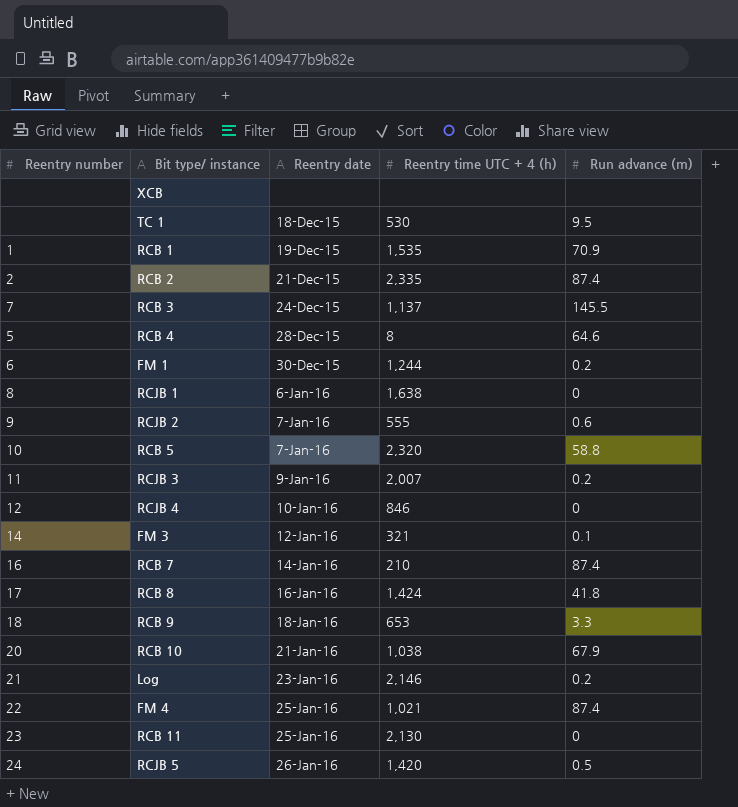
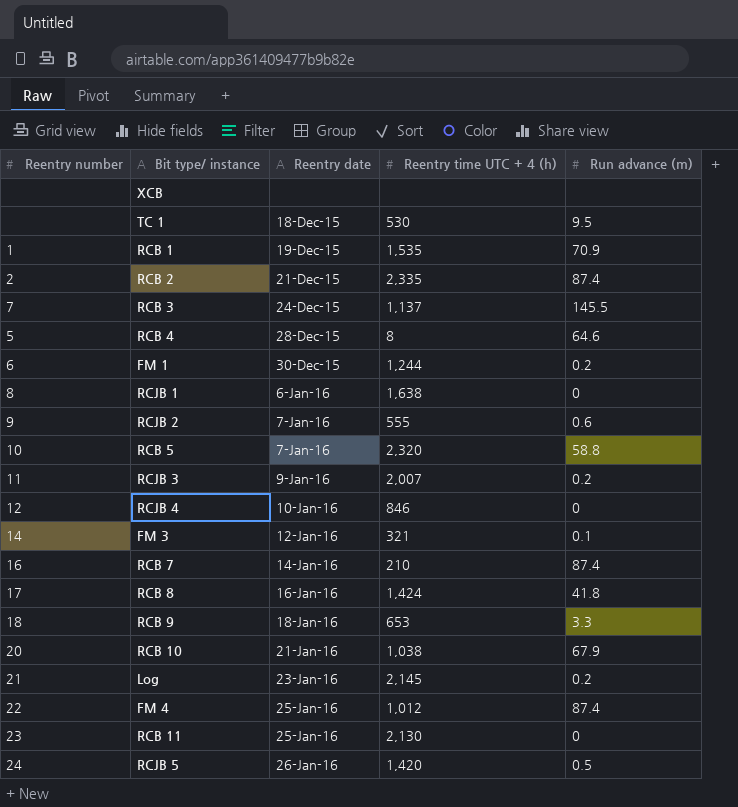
Log | Reentry time UTC + 4 (h): 2,146 -> 2,145
FM 4 | Reentry time UTC + 4 (h): 1,021 -> 1,012

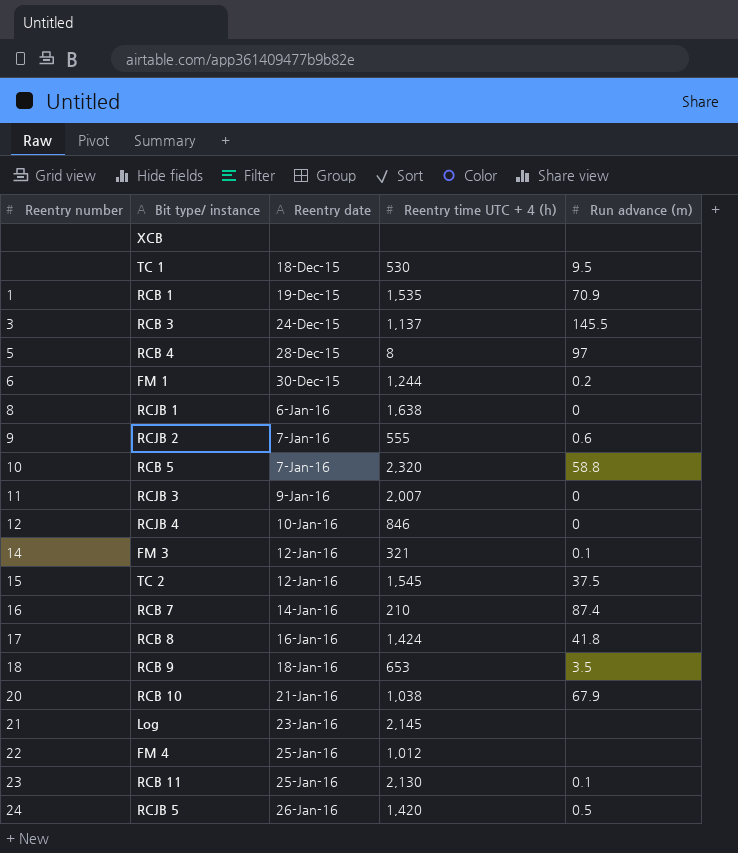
row RCB 2: 2 | 21-Dec-15 | 2,335 | 87.4 -> none
RCB 3 | Reentry number: 7 -> 3
RCB 4 | Run advance (m): 64.6 -> 97
RCJB 3 | Run advance (m): 0.2 -> 0
row TC 2: none -> 15 | 12-Jan-16 | 1,545 | 37.5
RCB 9 | Run advance (m): 3.3 -> 3.5
Log | Run advance (m): 0.2 -> none
FM 4 | Run advance (m): 87.4 -> none
RCB 11 | Run advance (m): 0 -> 0.1

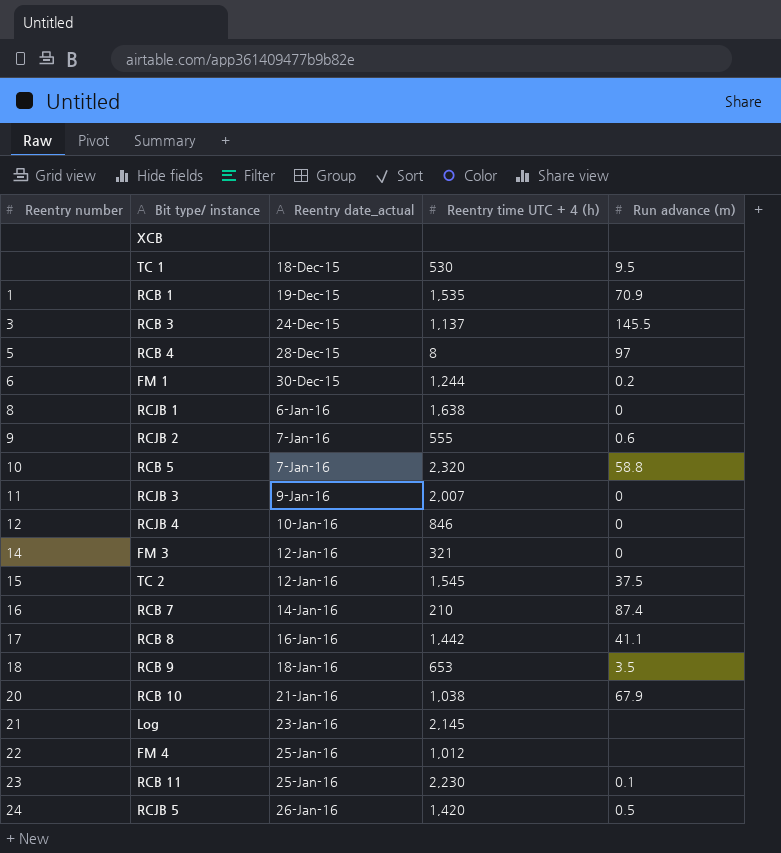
column name: Reentry date -> Reentry date_actual
FM 3 | Run advance (m): 0.1 -> 0
RCB 8 | Reentry time UTC + 4 (h): 1,424 -> 1,442
RCB 8 | Run advance (m): 41.8 -> 41.1
RCB 11 | Reentry time UTC + 4 (h): 2,130 -> 2,230

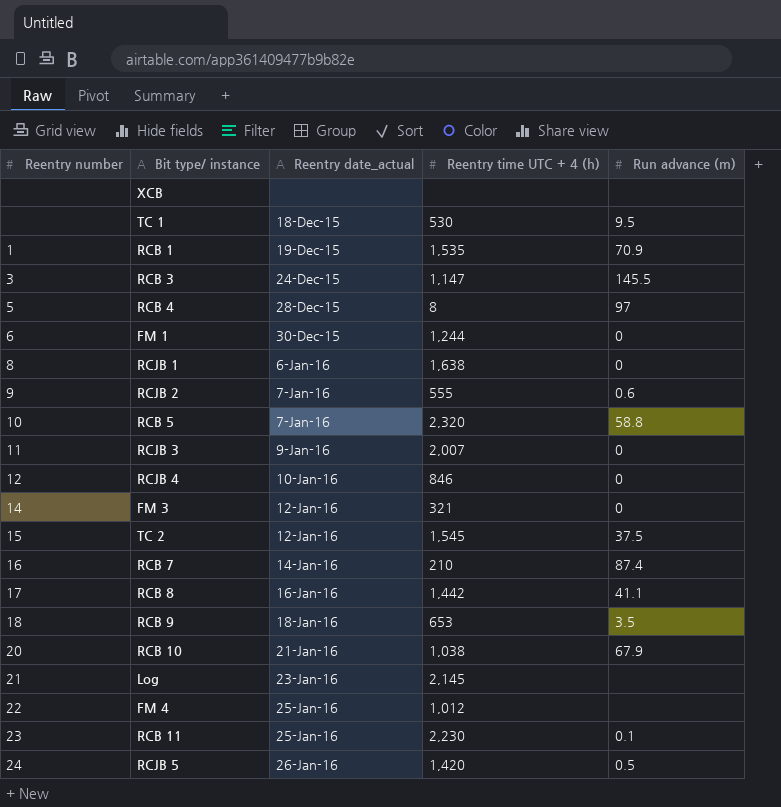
RCB 3 | Reentry time UTC + 4 (h): 1,137 -> 1,147
FM 1 | Run advance (m): 0.2 -> 0

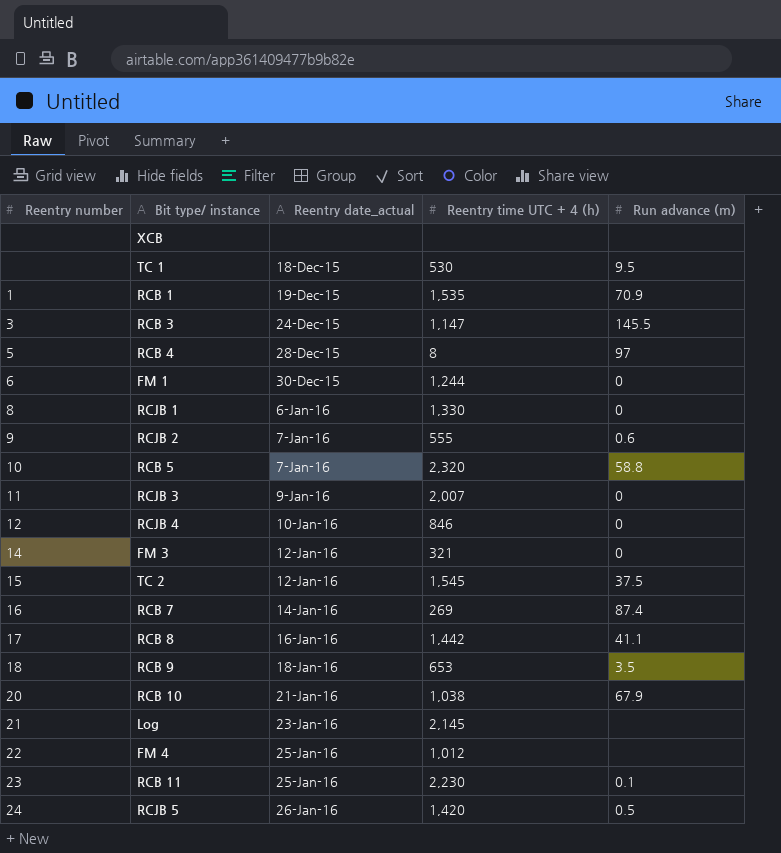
RCJB 1 | Reentry time UTC + 4 (h): 1,638 -> 1,330
RCB 7 | Reentry time UTC + 4 (h): 210 -> 269

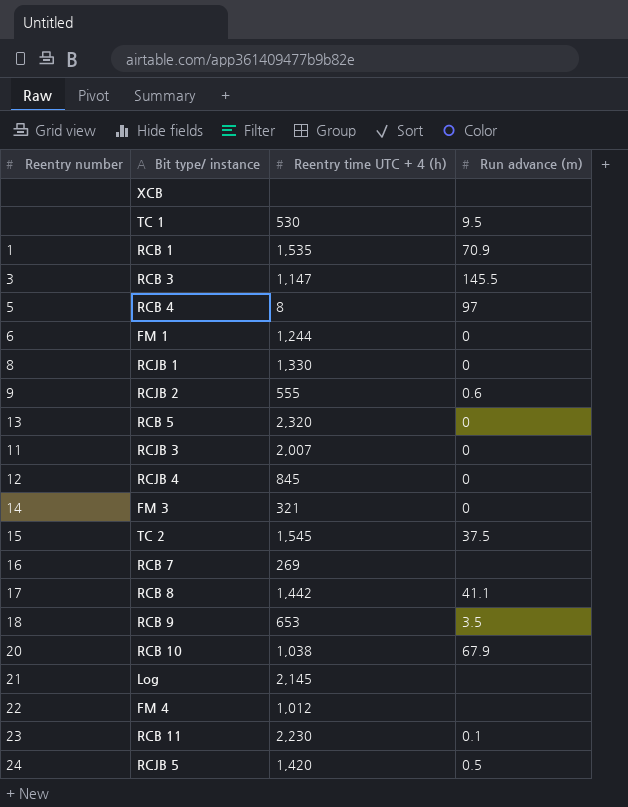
column Reentry date_actual | position: 3 -> none
RCB 5 | Reentry number: 10 -> 13
RCB 5 | Run advance (m): 58.8 -> 0
RCJB 4 | Reentry time UTC + 4 (h): 846 -> 845
RCB 7 | Run advance (m): 87.4 -> none

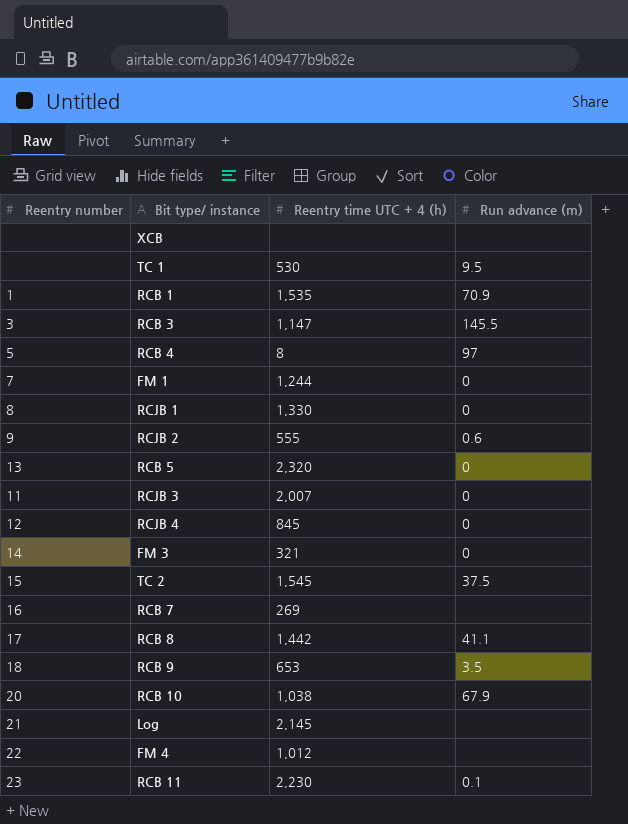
row RCJB 5: 24 | 1,420 | 0.5 -> none
FM 1 | Reentry number: 6 -> 7

